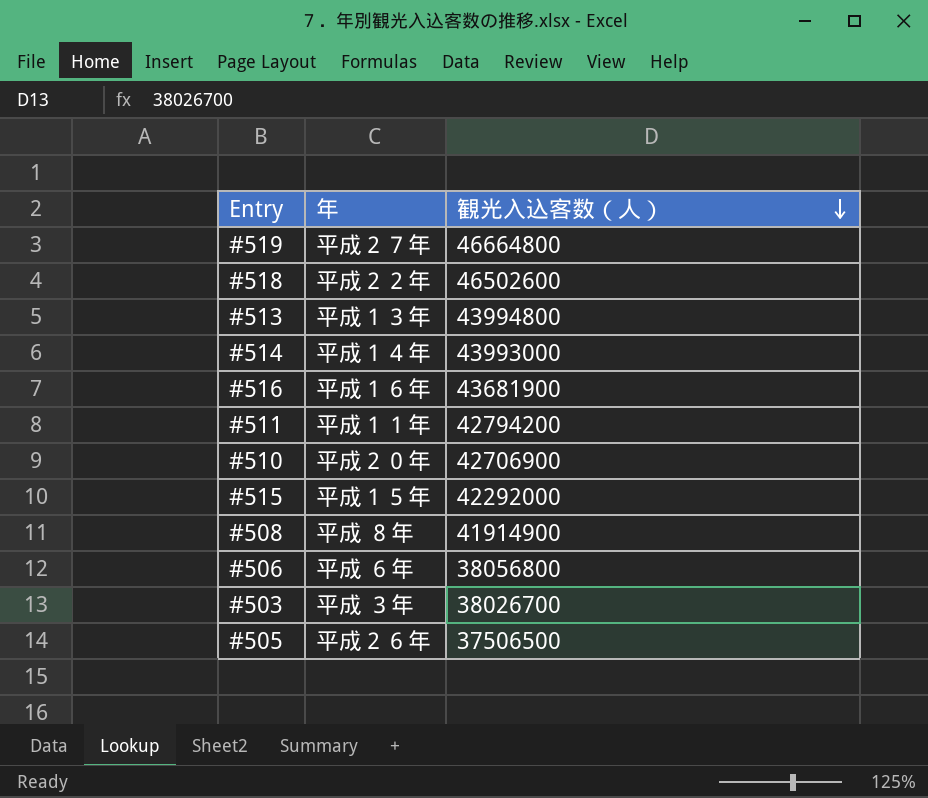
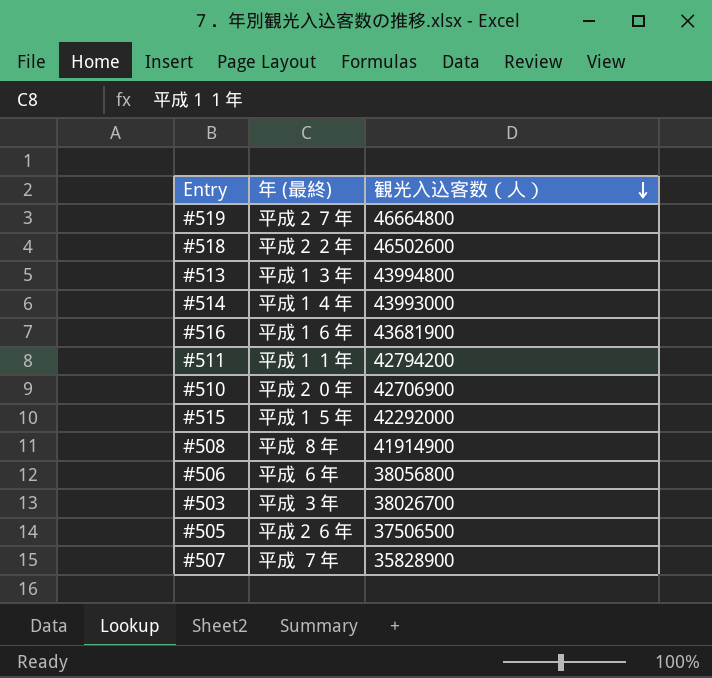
column name: 年 -> 年 (最終)
row #507: none -> 平成 ７年 | 35828900

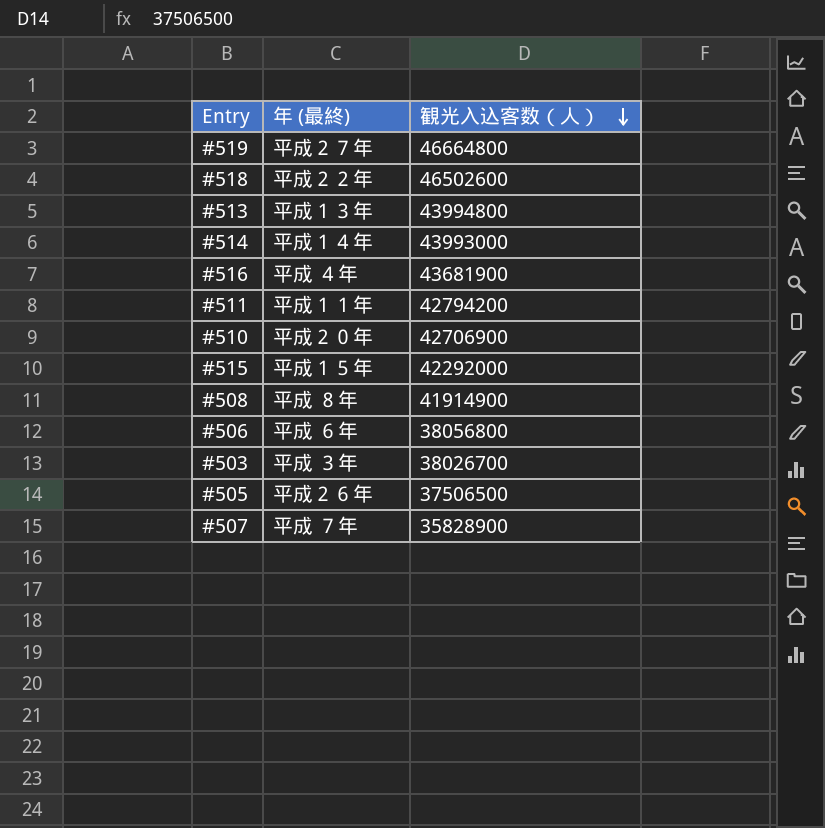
#516 | 年 (最終): 平成１６年 -> 平成 ４年

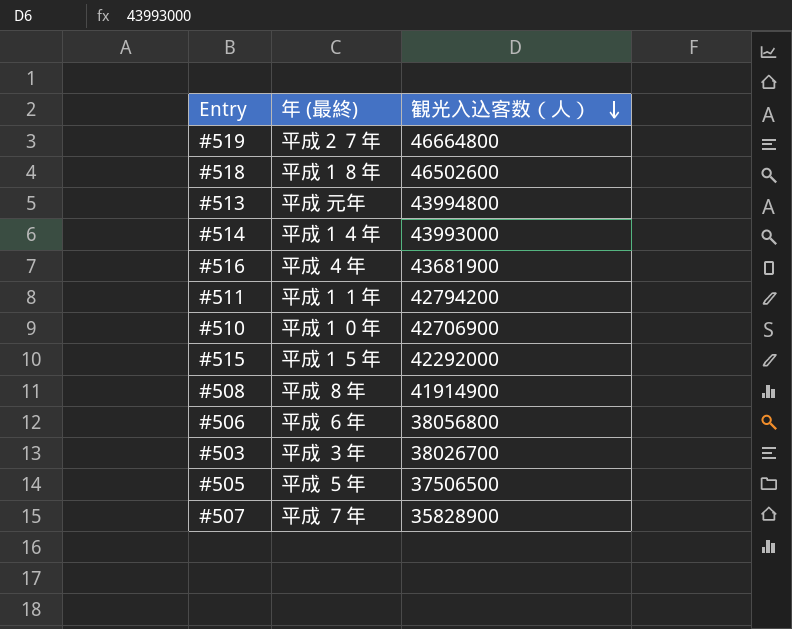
#518 | 年 (最終): 平成２２年 -> 平成１８年
#513 | 年 (最終): 平成１３年 -> 平成 元年
#510 | 年 (最終): 平成２０年 -> 平成１０年
#505 | 年 (最終): 平成２６年 -> 平成 ５年

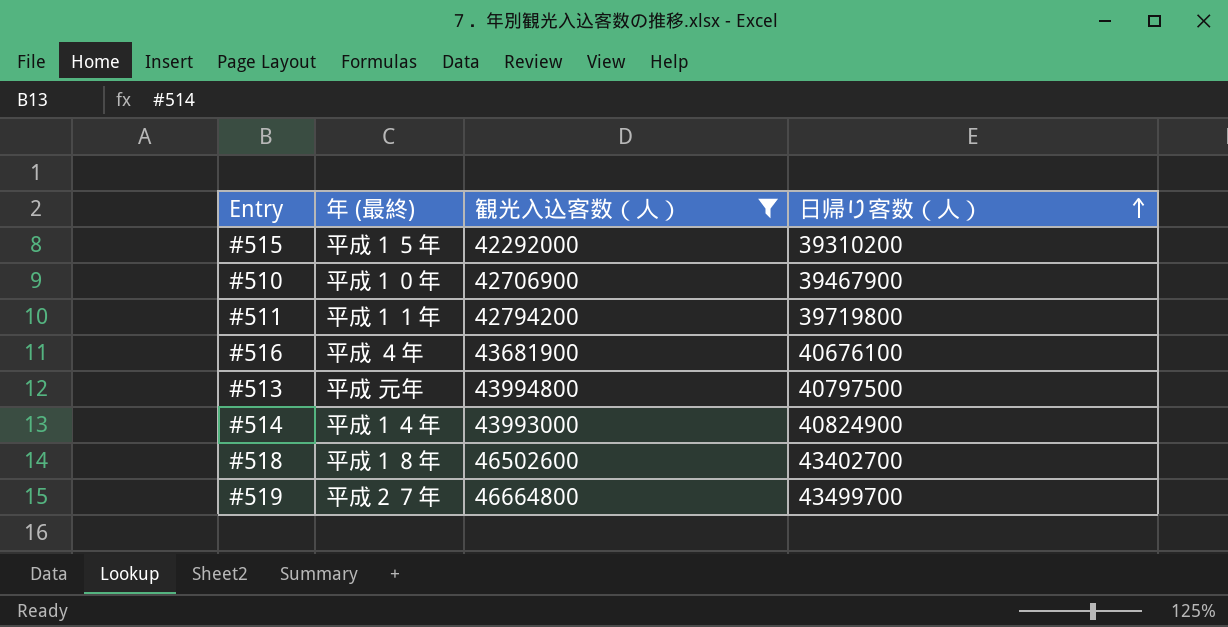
filter: none -> 観光入込客数（人） >= 42292000
row order: 観光入込客数（人） descending -> 日帰り客数（人） ascending
column 日帰り客数（人） | position: none -> 4

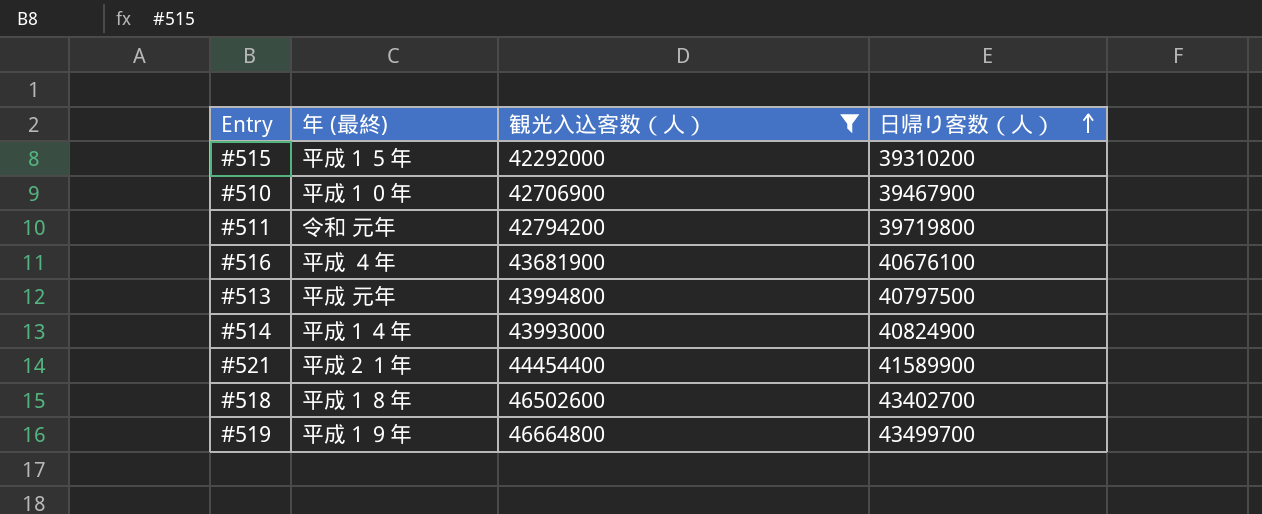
#511 | 年 (最終): 平成１１年 -> 令和 元年
row #521: none -> 平成２１年 | 44454400 | 41589900
#519 | 年 (最終): 平成２７年 -> 平成１９年

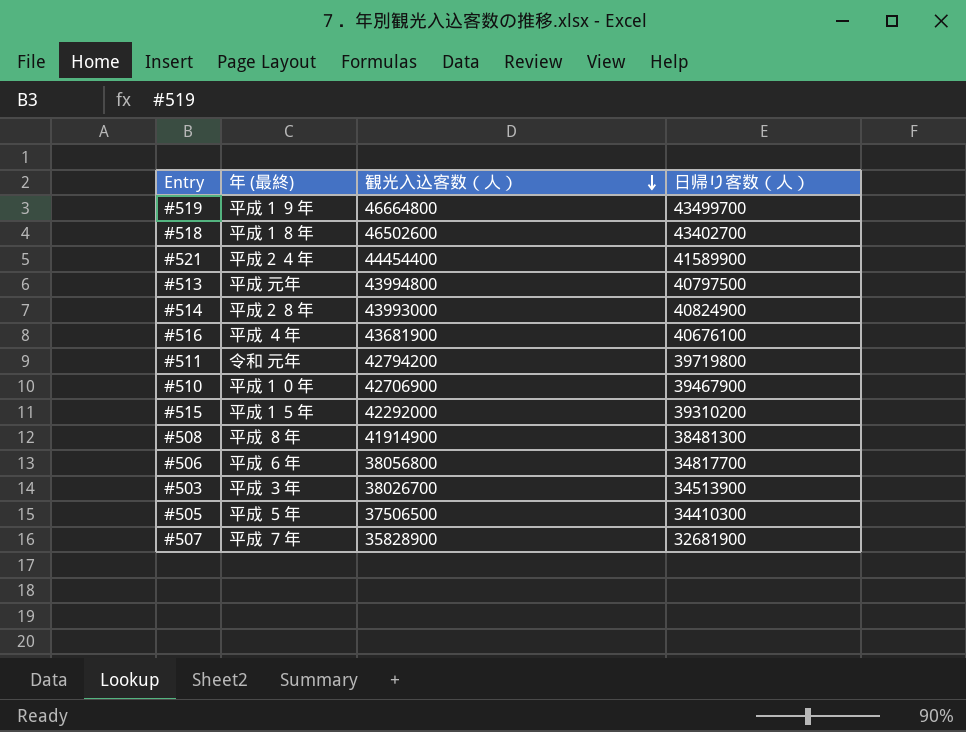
filter: 観光入込客数（人） >= 42292000 -> none
row order: 日帰り客数（人） ascending -> 観光入込客数（人） descending
#521 | 年 (最終): 平成２１年 -> 平成２４年
#514 | 年 (最終): 平成１４年 -> 平成２８年

